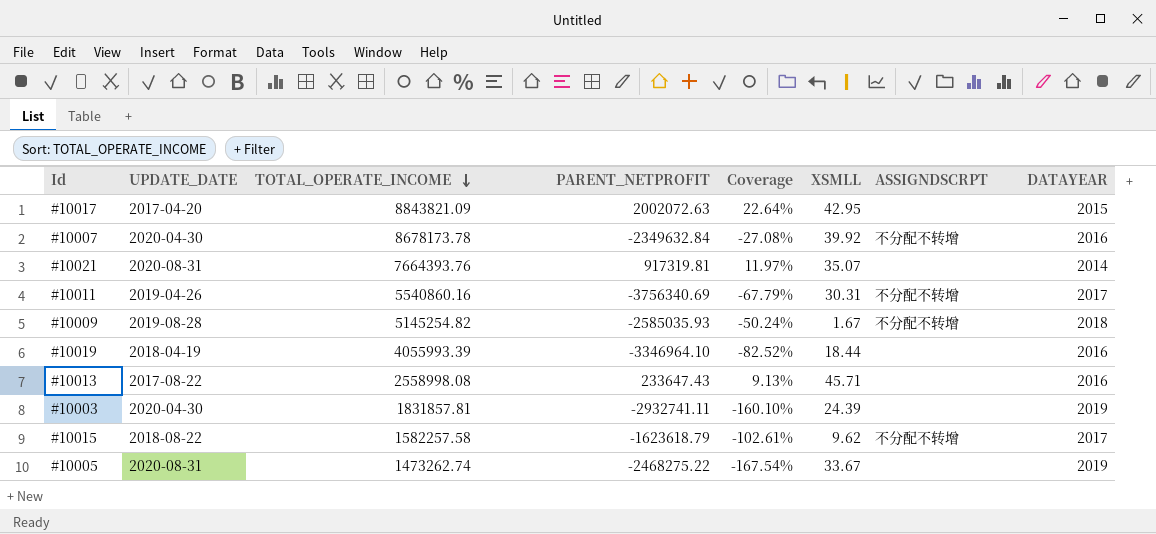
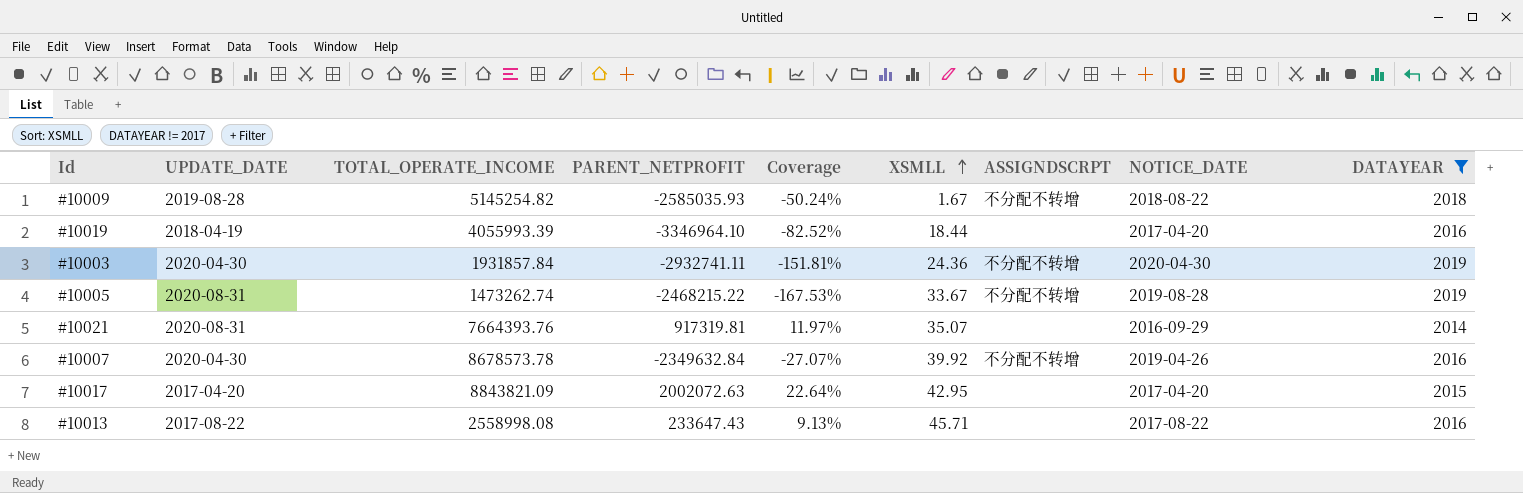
filter: none -> DATAYEAR != 2017
row order: TOTAL_OPERATE_INCOME descending -> XSMLL ascending
column NOTICE_DATE | position: none -> 8
#10003 | TOTAL_OPERATE_INCOME: 1831857.81 -> 1931857.84
#10003 | Coverage: -160.10% -> -151.81%
#10003 | XSMLL: 24.39 -> 24.36
#10003 | ASSIGNDSCRPT: none -> 不分配不转增
#10005 | PARENT_NETPROFIT: -2468275.22 -> -2468215.22
#10005 | Coverage: -167.54% -> -167.53%
#10005 | ASSIGNDSCRPT: none -> 不分配不转增
#10007 | TOTAL_OPERATE_INCOME: 8678173.78 -> 8678573.78
#10007 | Coverage: -27.08% -> -27.07%

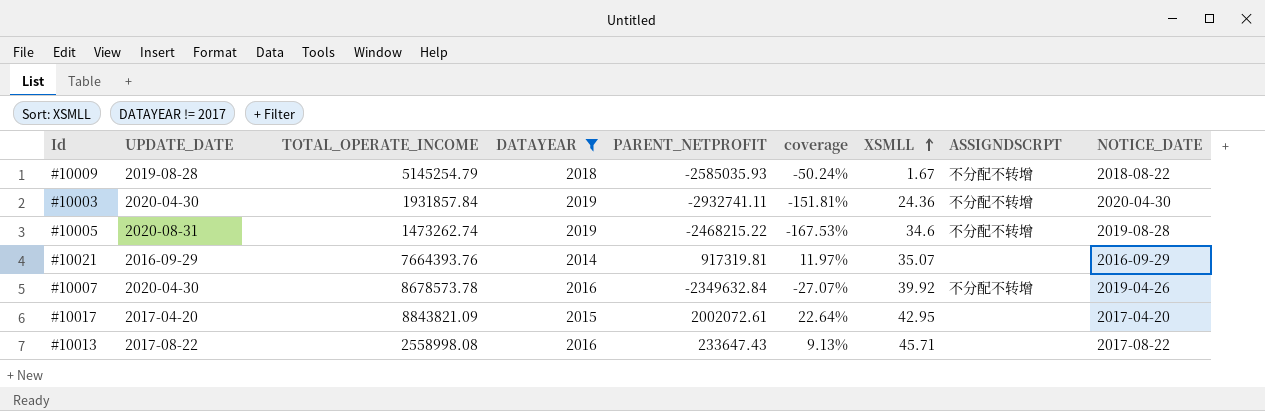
column DATAYEAR | position: 9 -> 4
column name: Coverage -> coverage
row #10019: 2018-04-19 | 4055993.39 | -3346964.10 | -82.52% | 18.44 | none | 2017-04-20 | 2016 -> none
#10009 | TOTAL_OPERATE_INCOME: 5145254.82 -> 5145254.79
#10005 | XSMLL: 33.67 -> 34.6
#10021 | UPDATE_DATE: 2020-08-31 -> 2016-09-29
#10017 | PARENT_NETPROFIT: 2002072.63 -> 2002072.61

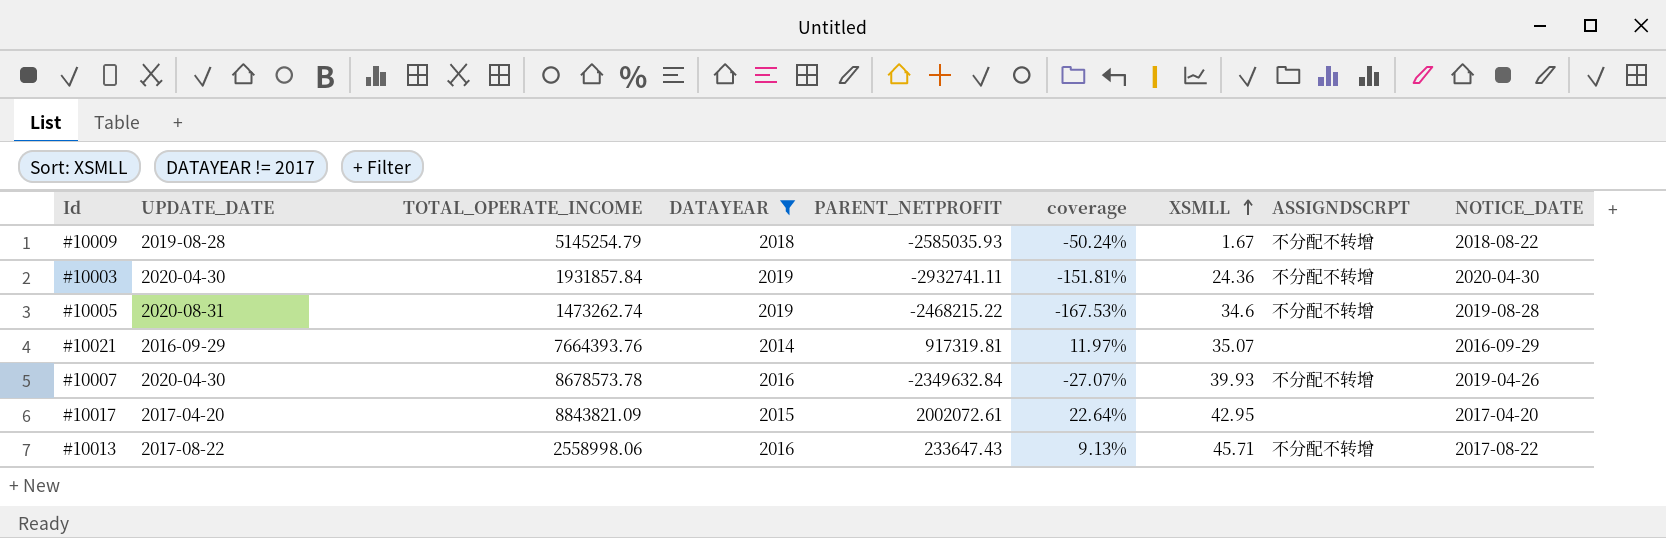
#10007 | XSMLL: 39.92 -> 39.93
#10013 | TOTAL_OPERATE_INCOME: 2558998.08 -> 2558998.06
#10013 | ASSIGNDSCRPT: none -> 不分配不转增

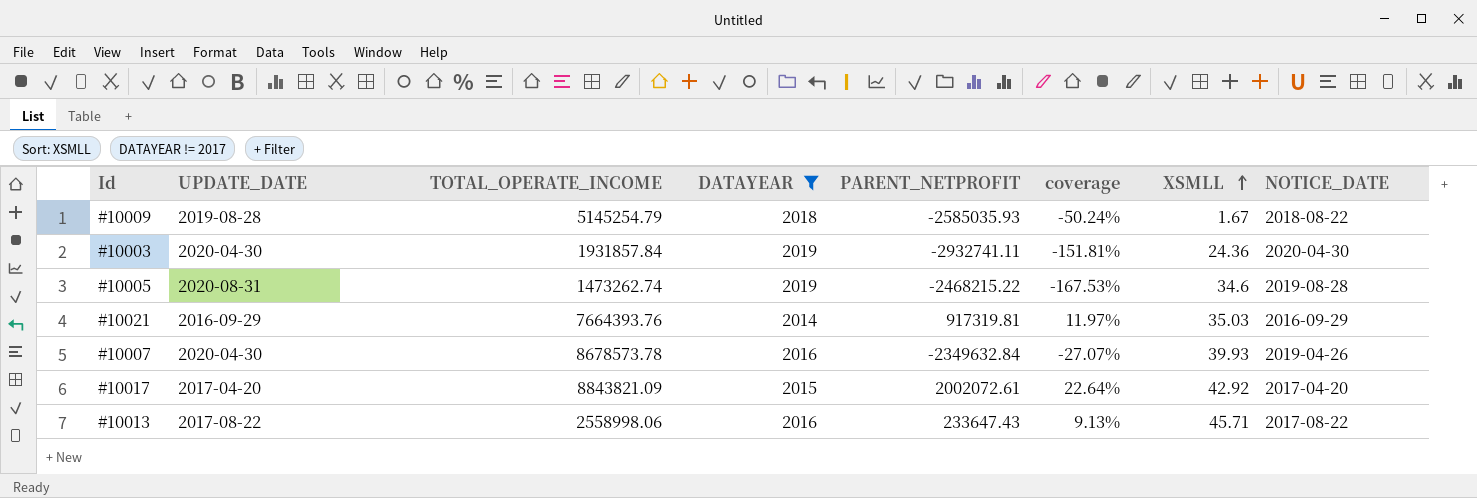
column ASSIGNDSCRPT | position: 8 -> none
#10021 | XSMLL: 35.07 -> 35.03
#10017 | XSMLL: 42.95 -> 42.92

